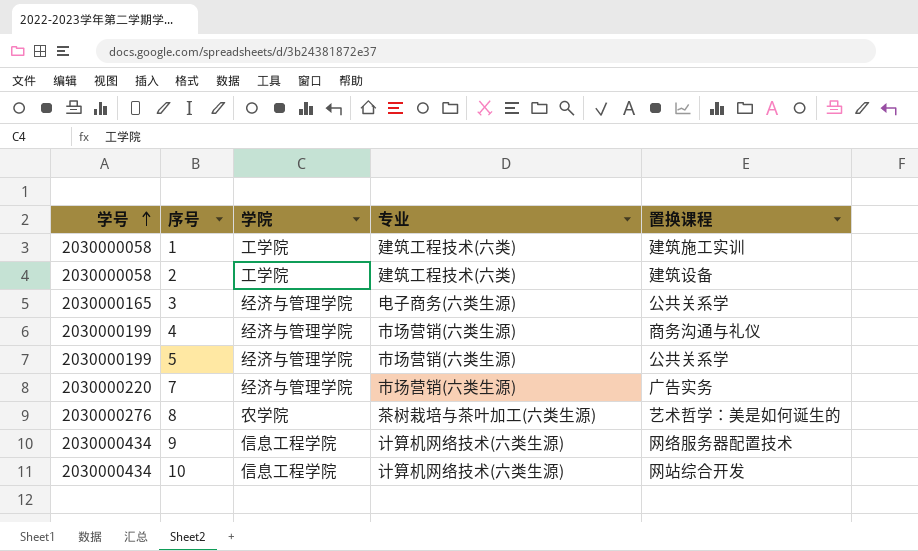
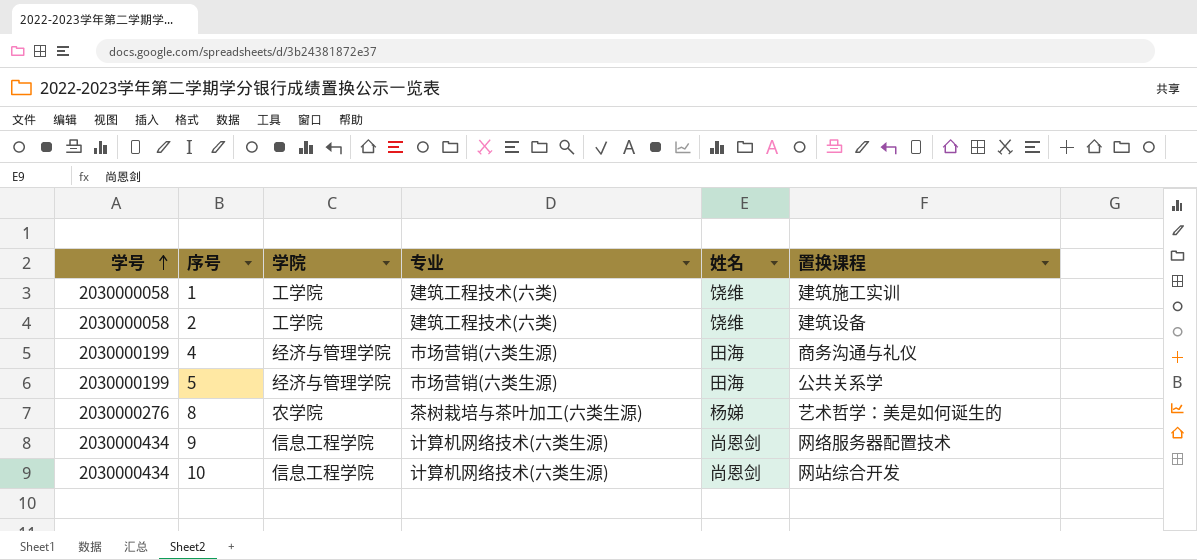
column 姓名 | position: none -> 5
row 3: 2030000165 | 经济与管理学院 | 电子商务(六类生源) | 公共关系学 -> none
row 7: 2030000220 | 经济与管理学院 | 市场营销(六类生源) | 广告实务 -> none

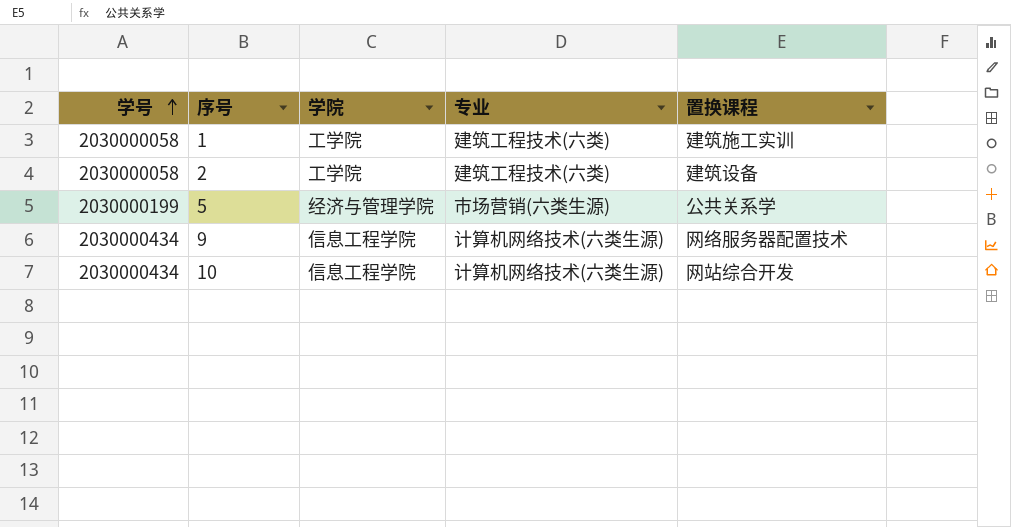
column 姓名 | position: 5 -> none
row 4: 2030000199 | 经济与管理学院 | 市场营销(六类生源) | 田海 | 商务沟通与礼仪 -> none
row 8: 2030000276 | 农学院 | 茶树栽培与茶叶加工(六类生源) | 杨娣 | 艺术哲学：美是如何诞生的 -> none

